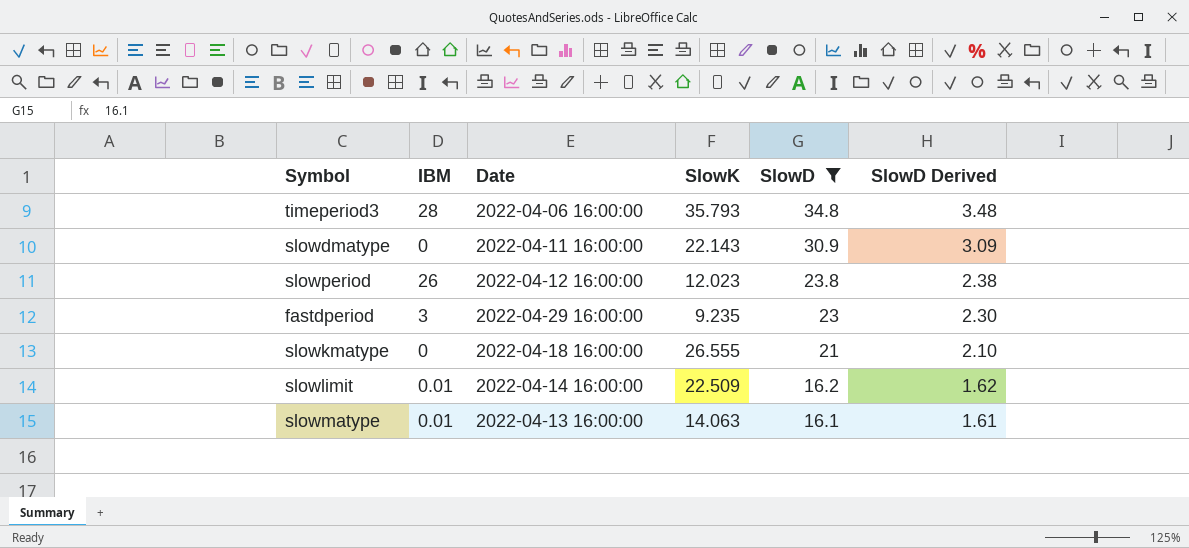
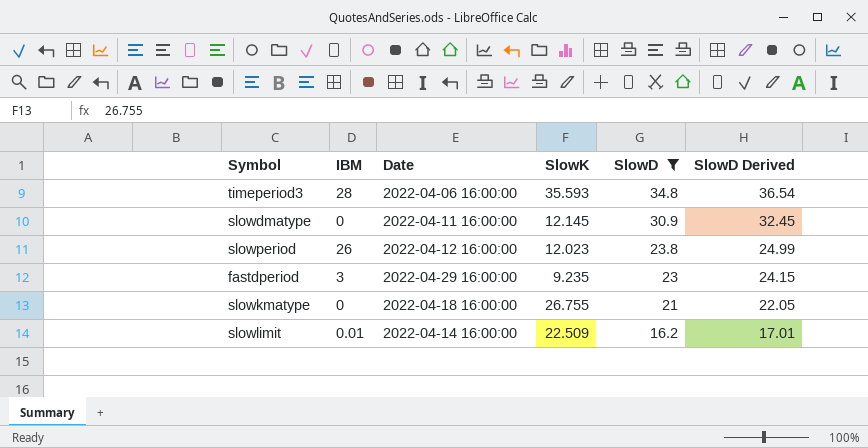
column SlowD Derived | formula: [SlowD] * 0.1 -> [SlowD] * 1.05
row slowmatype: 0.01 | 2022-04-13 16:00:00 | 14.063 | 16.1 | 1.61 -> none
timeperiod3 | SlowK: 35.793 -> 35.593
slowdmatype | SlowK: 22.143 -> 12.145
slowkmatype | SlowK: 26.555 -> 26.755

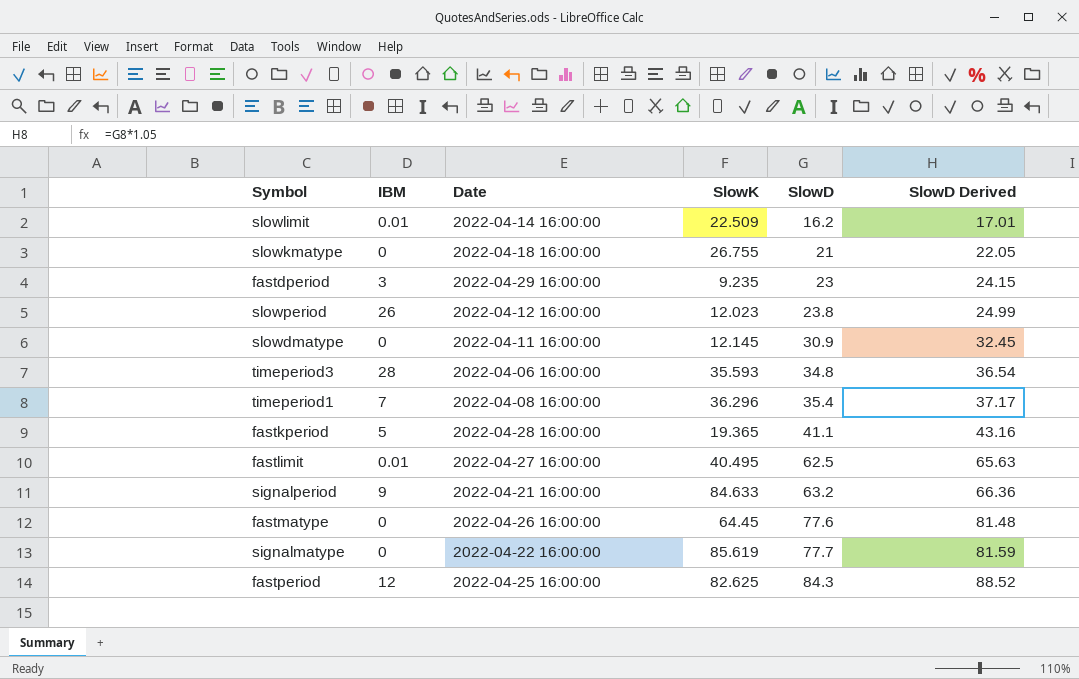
filter: SlowD <= 34.8 -> none
row order: SlowD descending -> SlowD ascending

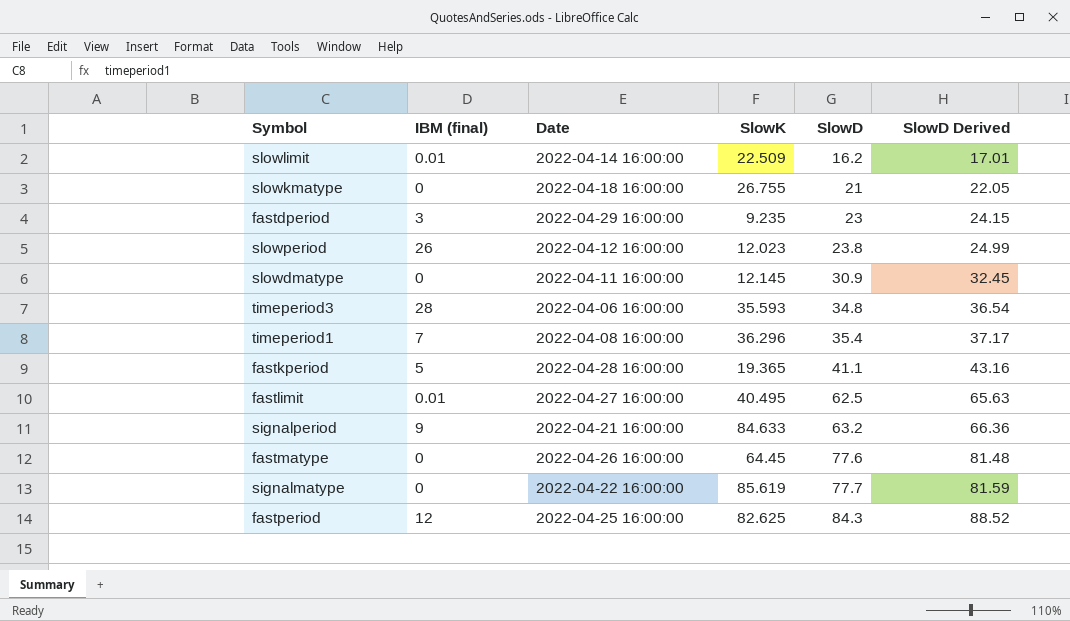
column name: IBM -> IBM (final)

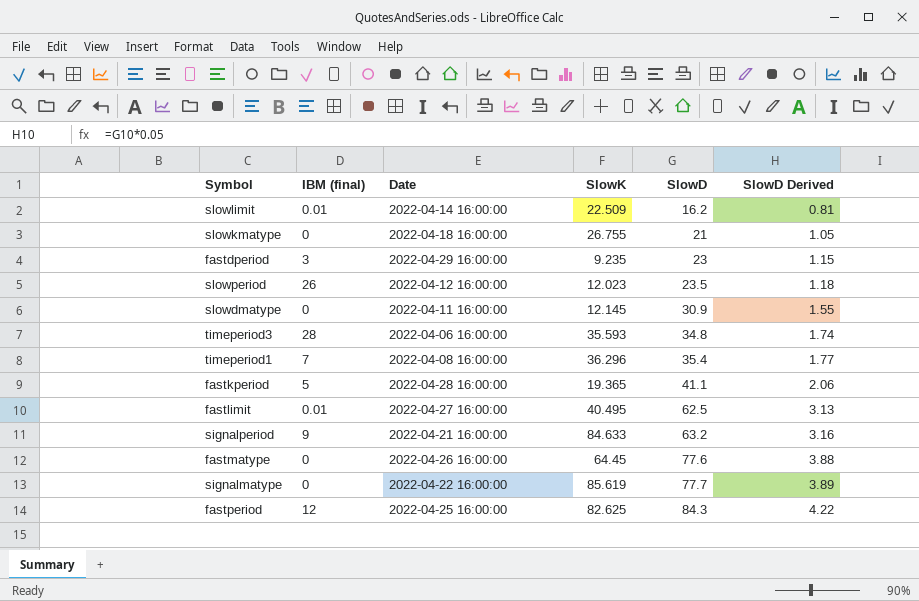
column SlowD Derived | formula: [SlowD] * 1.05 -> [SlowD] * 0.05
slowperiod | SlowD: 23.8 -> 23.5

